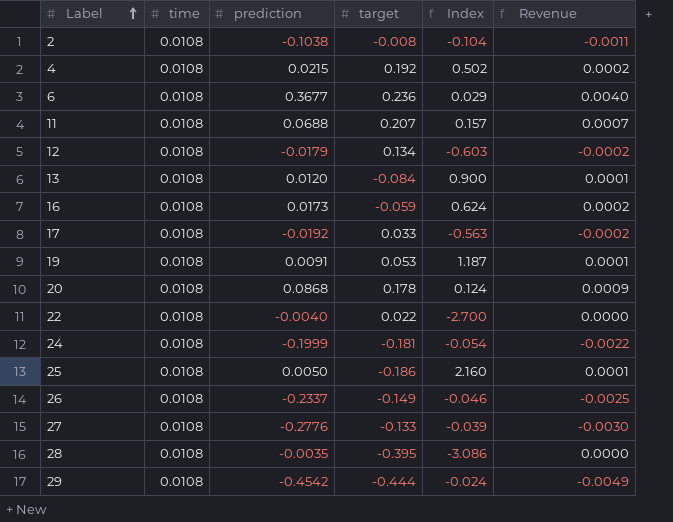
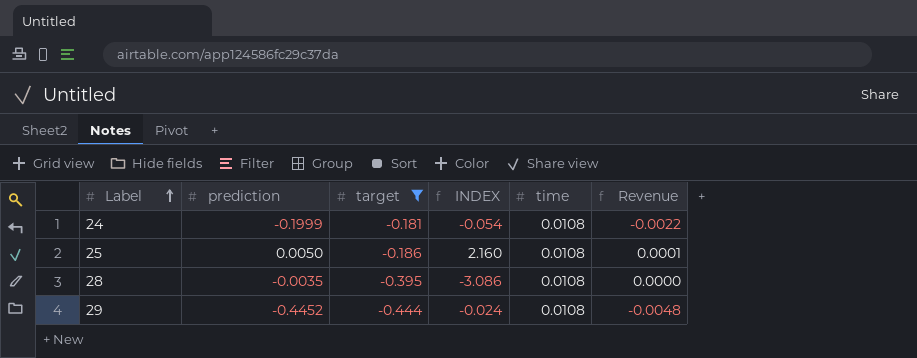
filter: none -> target <= -0.181
column name: Index -> INDEX
column time | position: 2 -> 5
29 | prediction: -0.4542 -> -0.4452
29 | Revenue: -0.0049 -> -0.0048

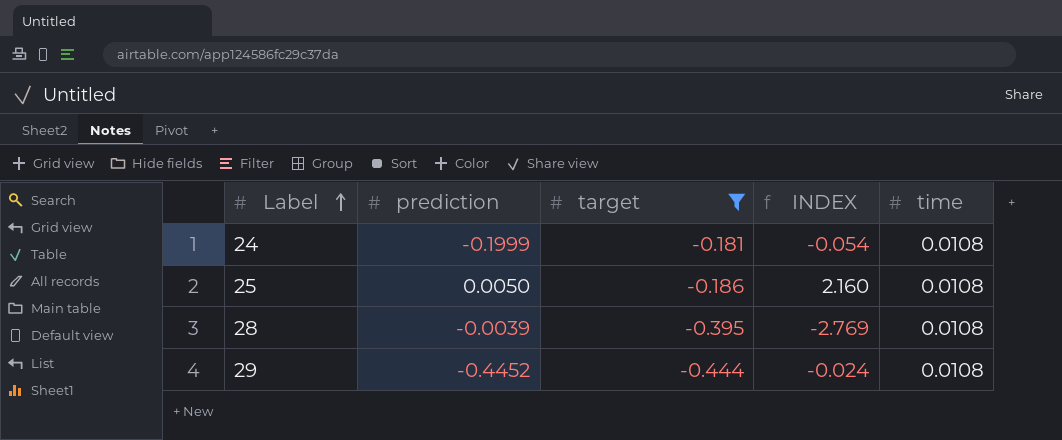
column Revenue | formula: [prediction] * [time] -> none
28 | prediction: -0.0035 -> -0.0039
28 | INDEX: -3.086 -> -2.769

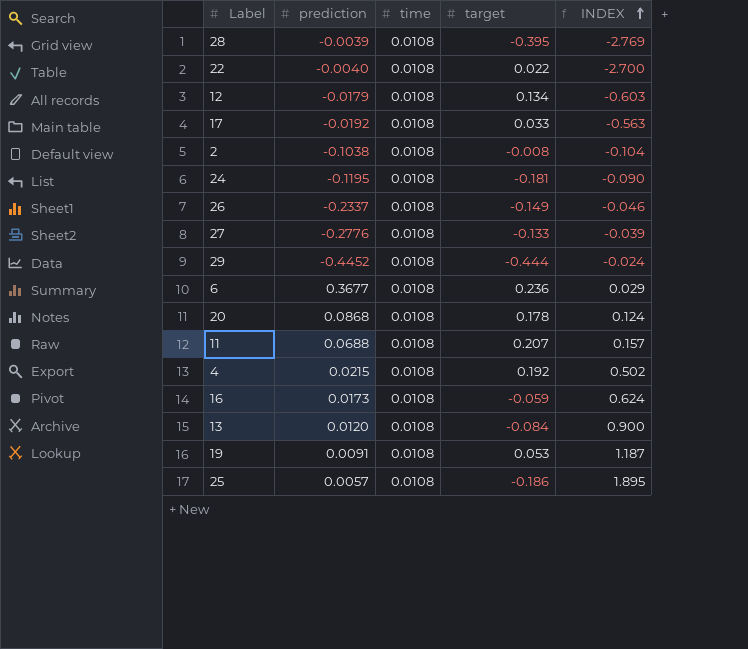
filter: target <= -0.181 -> none
row order: Label ascending -> INDEX ascending
column time | position: 5 -> 3
24 | prediction: -0.1999 -> -0.1195
24 | INDEX: -0.054 -> -0.090
25 | prediction: 0.0050 -> 0.0057
25 | INDEX: 2.160 -> 1.895

